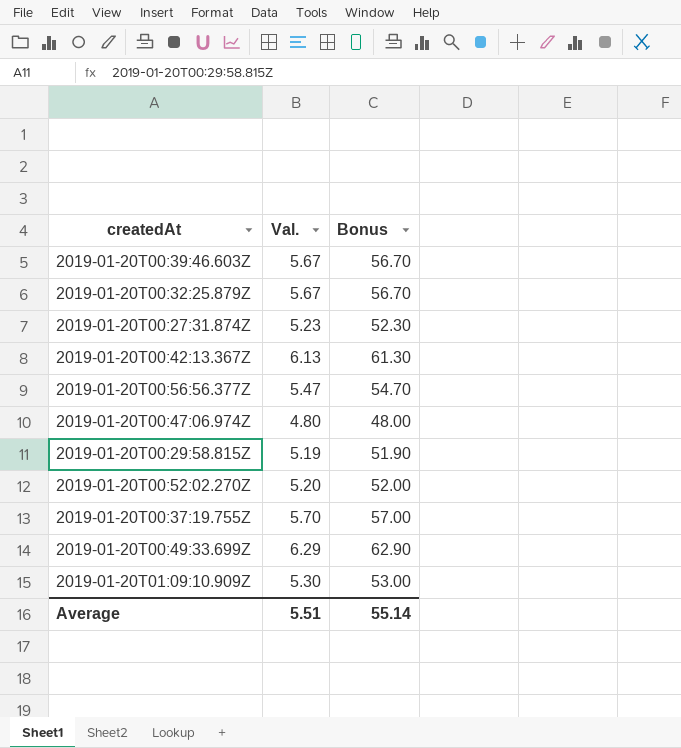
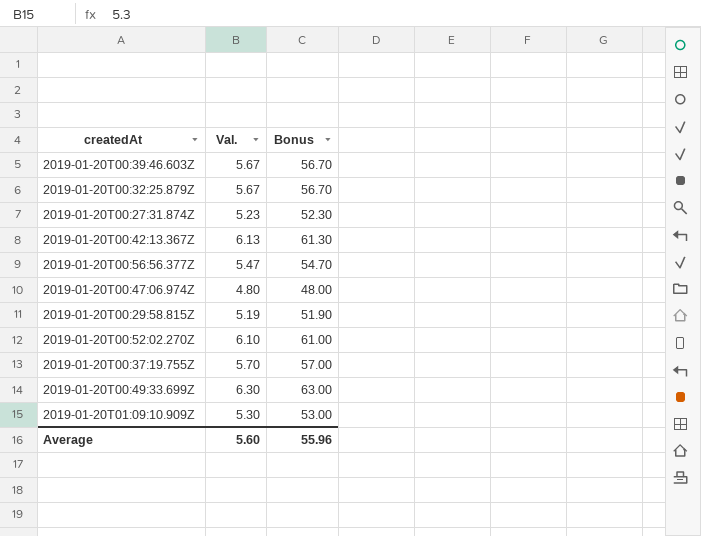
2019-01-20T00:52:02.270Z | Val.: 5.20 -> 6.10
2019-01-20T00:52:02.270Z | Bonus: 52.00 -> 61.00
2019-01-20T00:49:33.699Z | Val.: 6.29 -> 6.30
2019-01-20T00:49:33.699Z | Bonus: 62.90 -> 63.00
Average | Val.: 5.51 -> 5.60
Average | Bonus: 55.14 -> 55.96

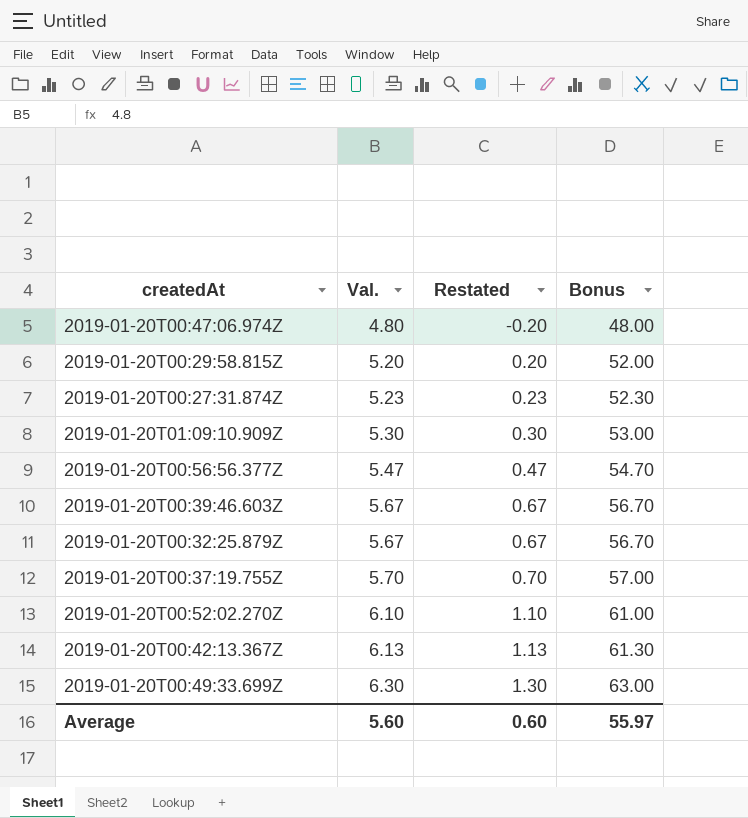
row order: none -> Val. ascending
column Restated | formula: none -> [Val.] - 5
2019-01-20T00:29:58.815Z | Val.: 5.19 -> 5.20
2019-01-20T00:29:58.815Z | Bonus: 51.90 -> 52.00
Average | Bonus: 55.96 -> 55.97

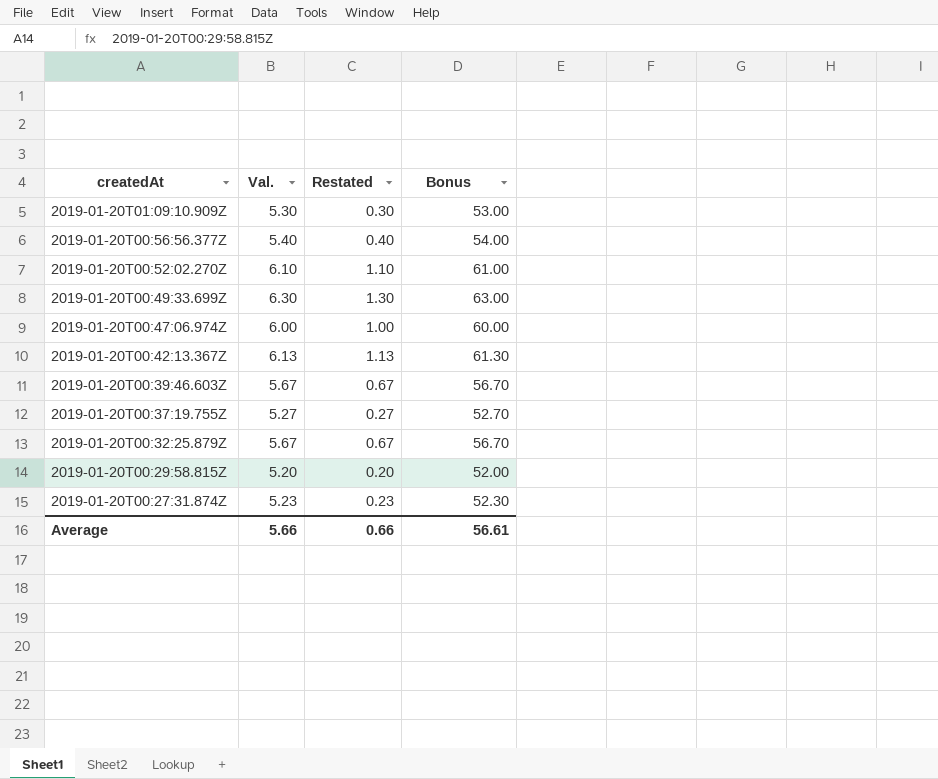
row order: Val. ascending -> createdAt descending
2019-01-20T00:56:56.377Z | Val.: 5.47 -> 5.40
2019-01-20T00:56:56.377Z | Restated: 0.47 -> 0.40
2019-01-20T00:56:56.377Z | Bonus: 54.70 -> 54.00
2019-01-20T00:47:06.974Z | Val.: 4.80 -> 6.00
2019-01-20T00:47:06.974Z | Restated: -0.20 -> 1.00
2019-01-20T00:47:06.974Z | Bonus: 48.00 -> 60.00
2019-01-20T00:37:19.755Z | Val.: 5.70 -> 5.27
2019-01-20T00:37:19.755Z | Restated: 0.70 -> 0.27
2019-01-20T00:37:19.755Z | Bonus: 57.00 -> 52.70
Average | Val.: 5.60 -> 5.66
Average | Restated: 0.60 -> 0.66
Average | Bonus: 55.97 -> 56.61

